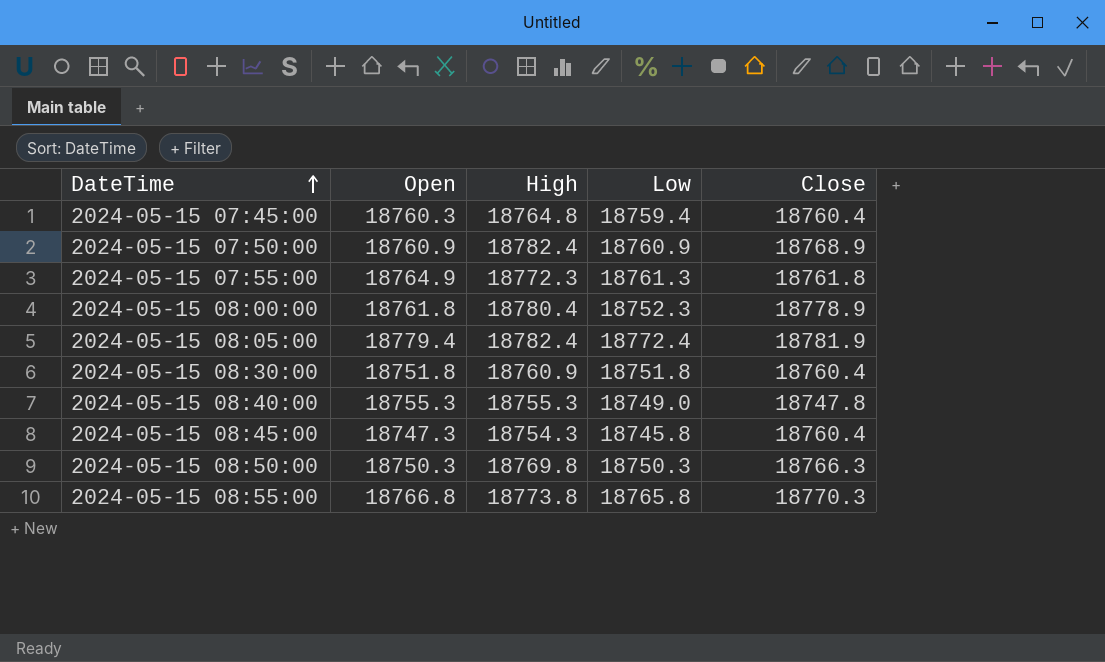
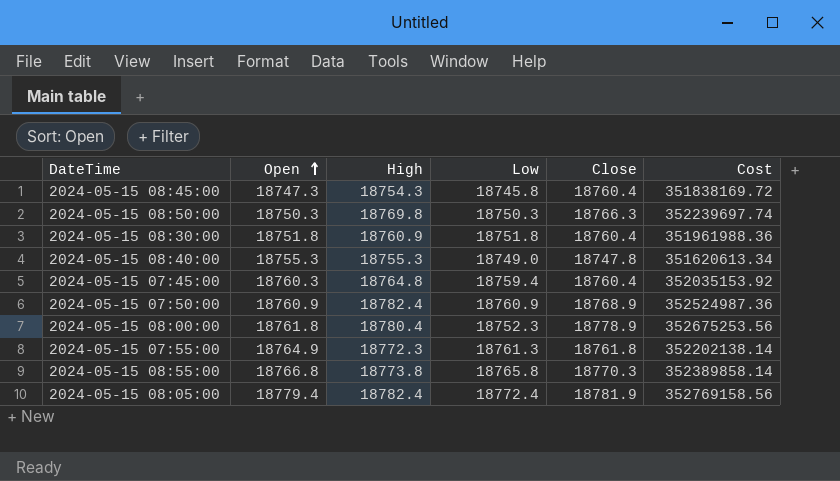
row order: DateTime ascending -> Open ascending
column Cost | formula: none -> [High] * [Close]

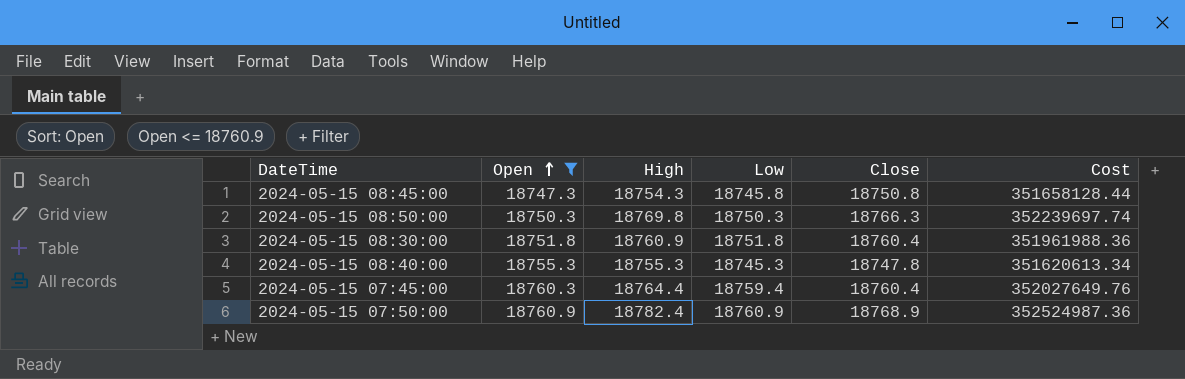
filter: none -> Open <= 18760.9
2024-05-15 08:45:00 | Close: 18760.4 -> 18750.8
2024-05-15 08:45:00 | Cost: 351838169.72 -> 351658128.44
2024-05-15 08:40:00 | Low: 18749.0 -> 18745.3
2024-05-15 07:45:00 | High: 18764.8 -> 18764.4
2024-05-15 07:45:00 | Cost: 352035153.92 -> 352027649.76

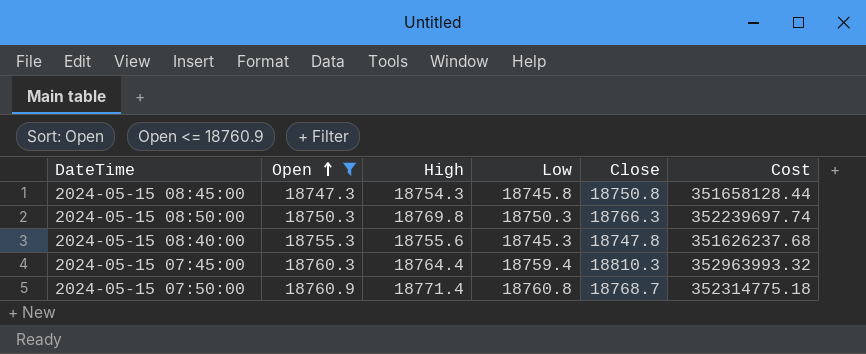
row 2024-05-15 08:30:00: 18751.8 | 18760.9 | 18751.8 | 18760.4 | 351961988.36 -> none
2024-05-15 08:40:00 | High: 18755.3 -> 18755.6
2024-05-15 08:40:00 | Cost: 351620613.34 -> 351626237.68
2024-05-15 07:45:00 | Close: 18760.4 -> 18810.3
2024-05-15 07:45:00 | Cost: 352027649.76 -> 352963993.32
2024-05-15 07:50:00 | High: 18782.4 -> 18771.4
2024-05-15 07:50:00 | Low: 18760.9 -> 18760.8
2024-05-15 07:50:00 | Close: 18768.9 -> 18768.7
2024-05-15 07:50:00 | Cost: 352524987.36 -> 352314775.18

